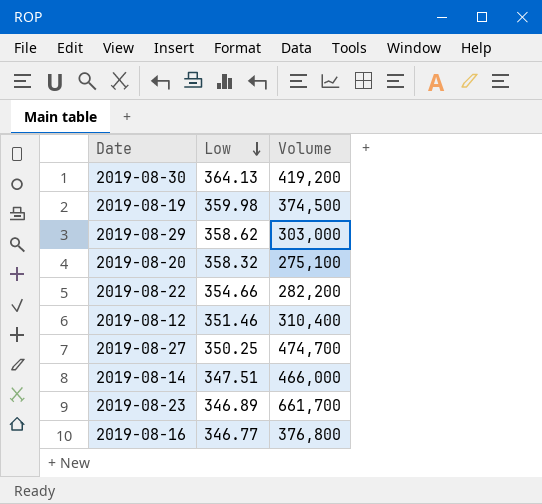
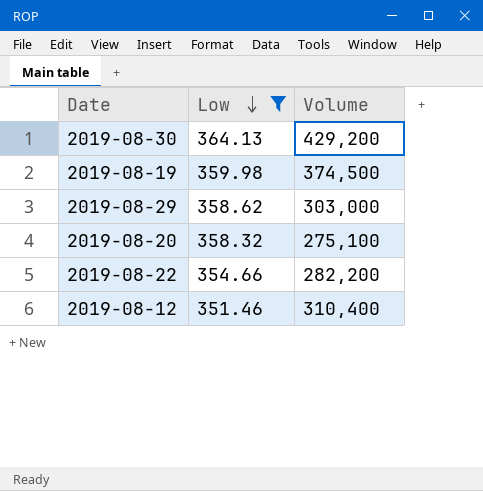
filter: none -> Low >= 351.46
2019-08-30 | Volume: 419,200 -> 429,200

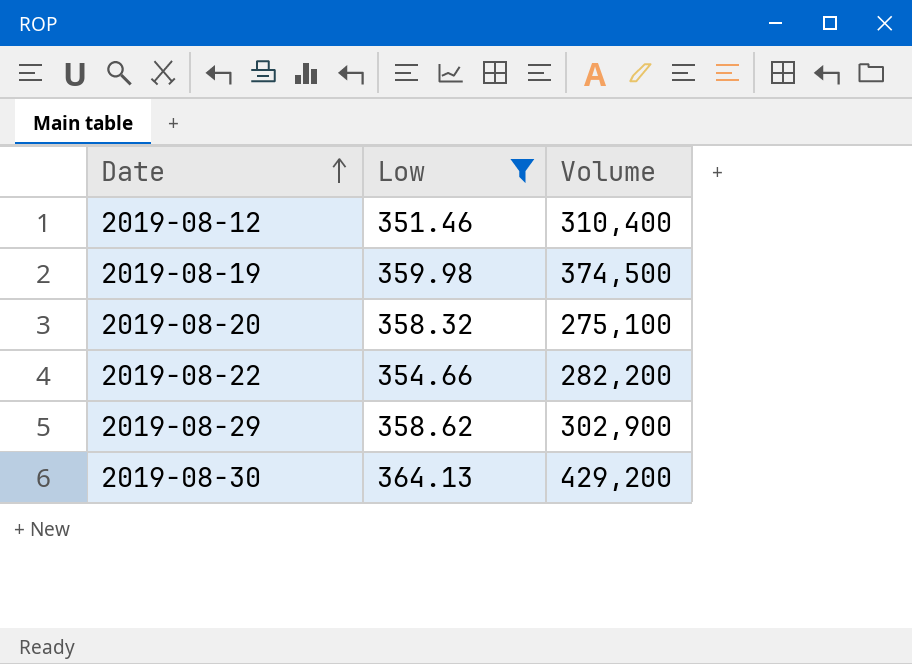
row order: Low descending -> Date ascending
2019-08-29 | Volume: 303,000 -> 302,900

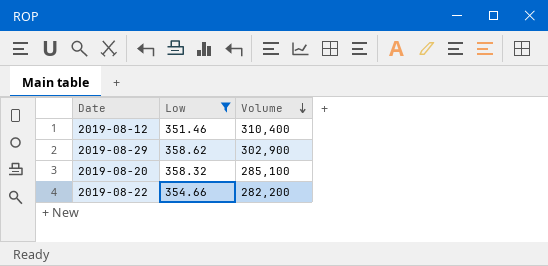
row order: Date ascending -> Volume descending
row 2019-08-19: 359.98 | 374,500 -> none
row 2019-08-30: 364.13 | 429,200 -> none
2019-08-20 | Volume: 275,100 -> 285,100

